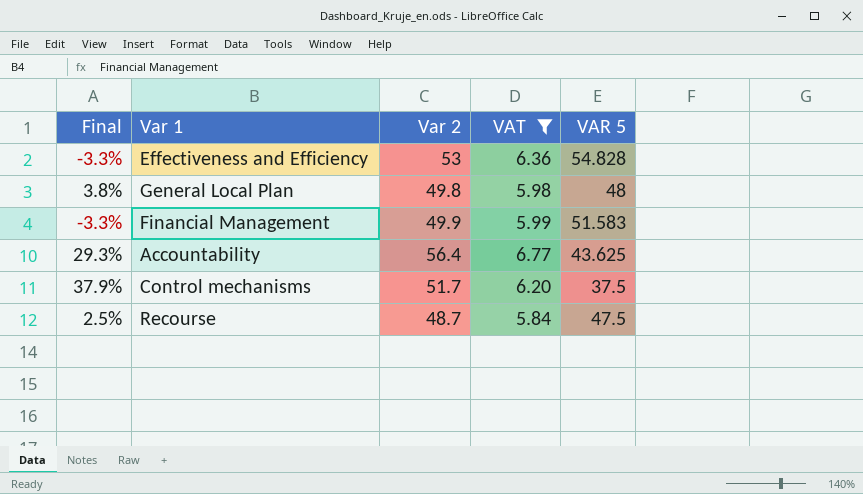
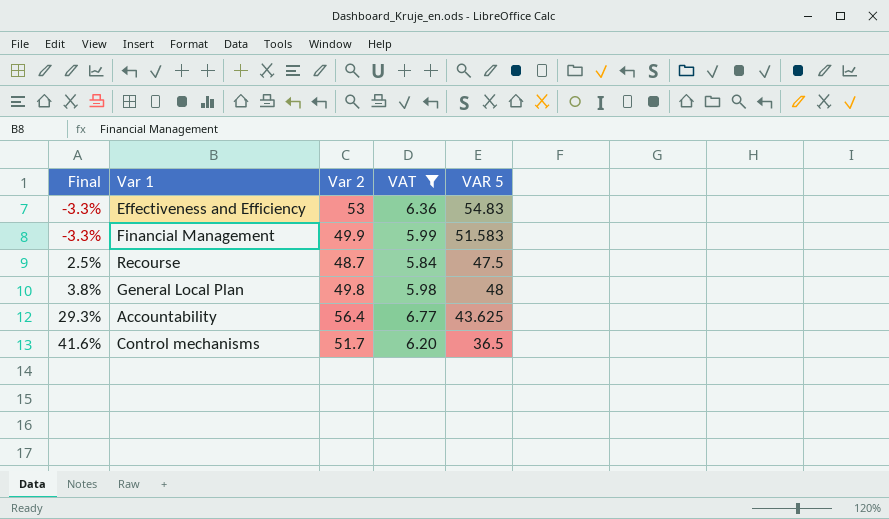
row order: none -> Final ascending
Effectiveness and Efficiency | VAR 5: 54.828 -> 54.83
Control mechanisms | Final: 37.9% -> 41.6%
Control mechanisms | VAR 5: 37.5 -> 36.5

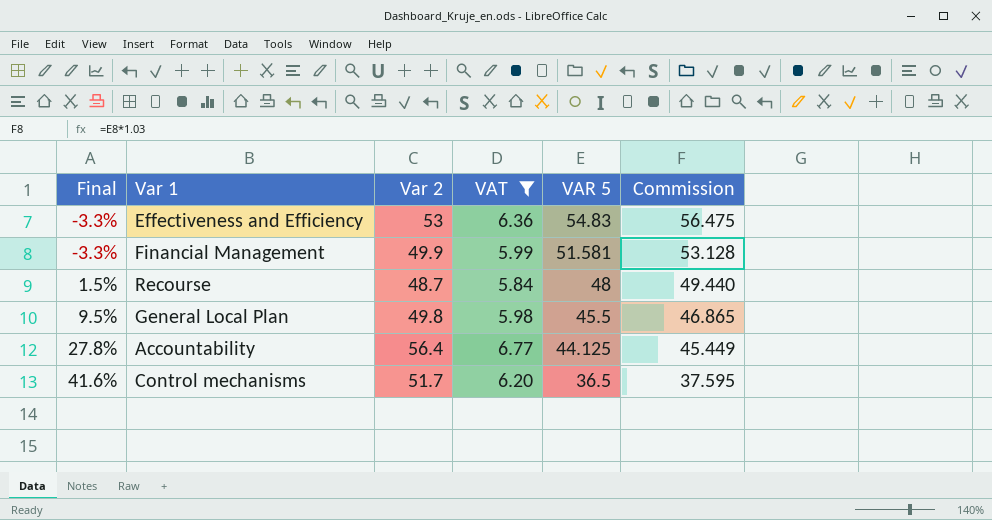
column Commission | formula: none -> [VAR 5] * 1.03
Financial Management | VAR 5: 51.583 -> 51.581
Recourse | Final: 2.5% -> 1.5%
Recourse | VAR 5: 47.5 -> 48
General Local Plan | Final: 3.8% -> 9.5%
General Local Plan | VAR 5: 48 -> 45.5
Accountability | Final: 29.3% -> 27.8%
Accountability | VAR 5: 43.625 -> 44.125

